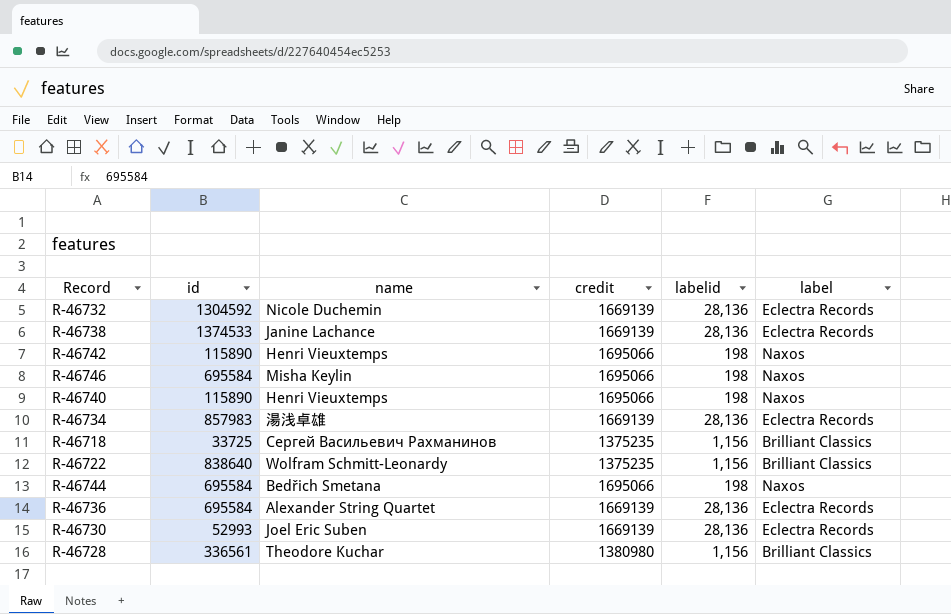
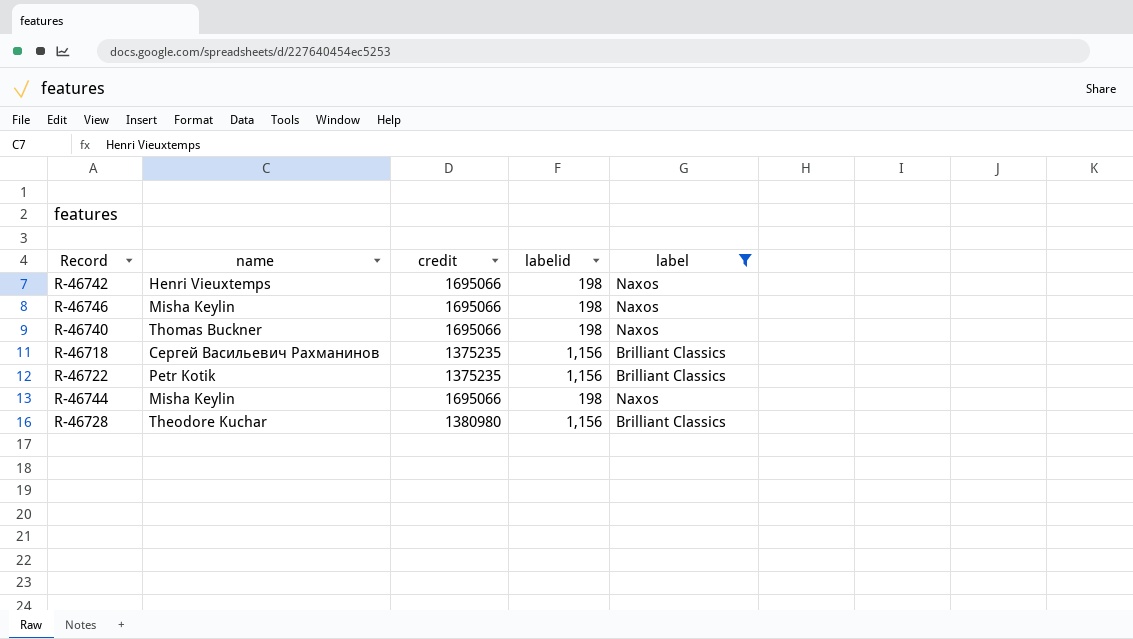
filter: none -> label != Eclectra Records
column id | position: 2 -> none
R-46740 | name: Henri Vieuxtemps -> Thomas Buckner
R-46722 | name: Wolfram Schmitt-Leonardy -> Petr Kotik
R-46744 | name: Bedřich Smetana -> Misha Keylin

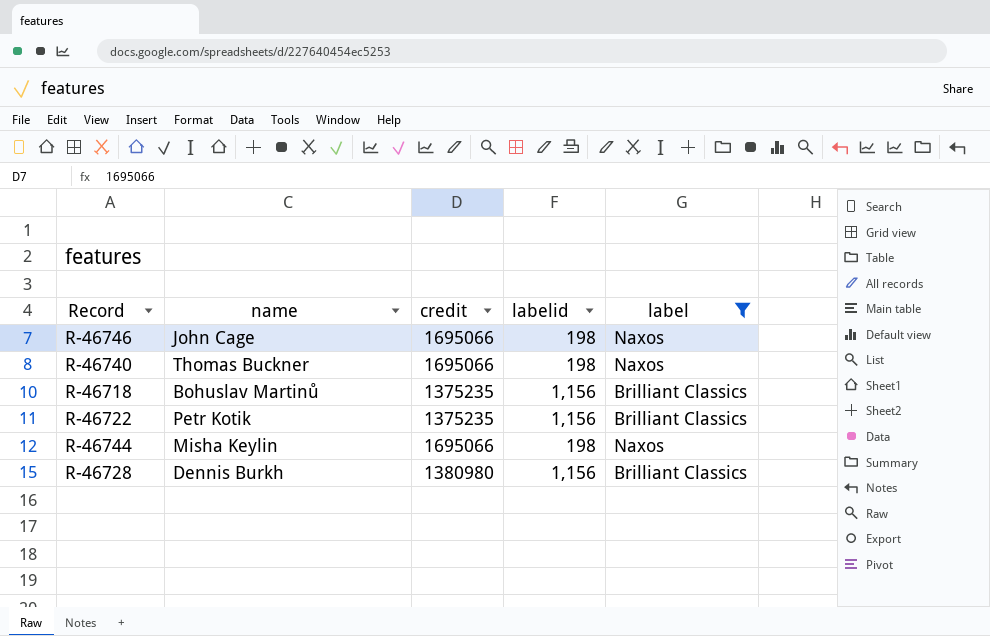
row R-46742: Henri Vieuxtemps | 1695066 | 198 | Naxos -> none
R-46746 | name: Misha Keylin -> John Cage
R-46718 | name: Сергей Васильевич Рахманинов -> Bohuslav Martinů
R-46728 | name: Theodore Kuchar -> Dennis Burkh

